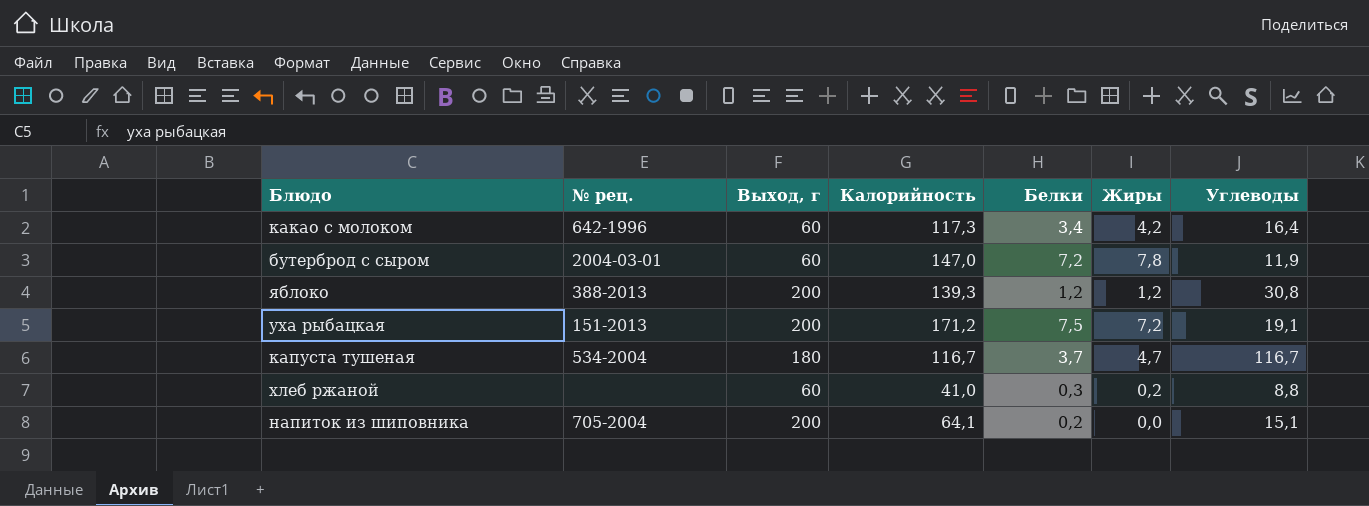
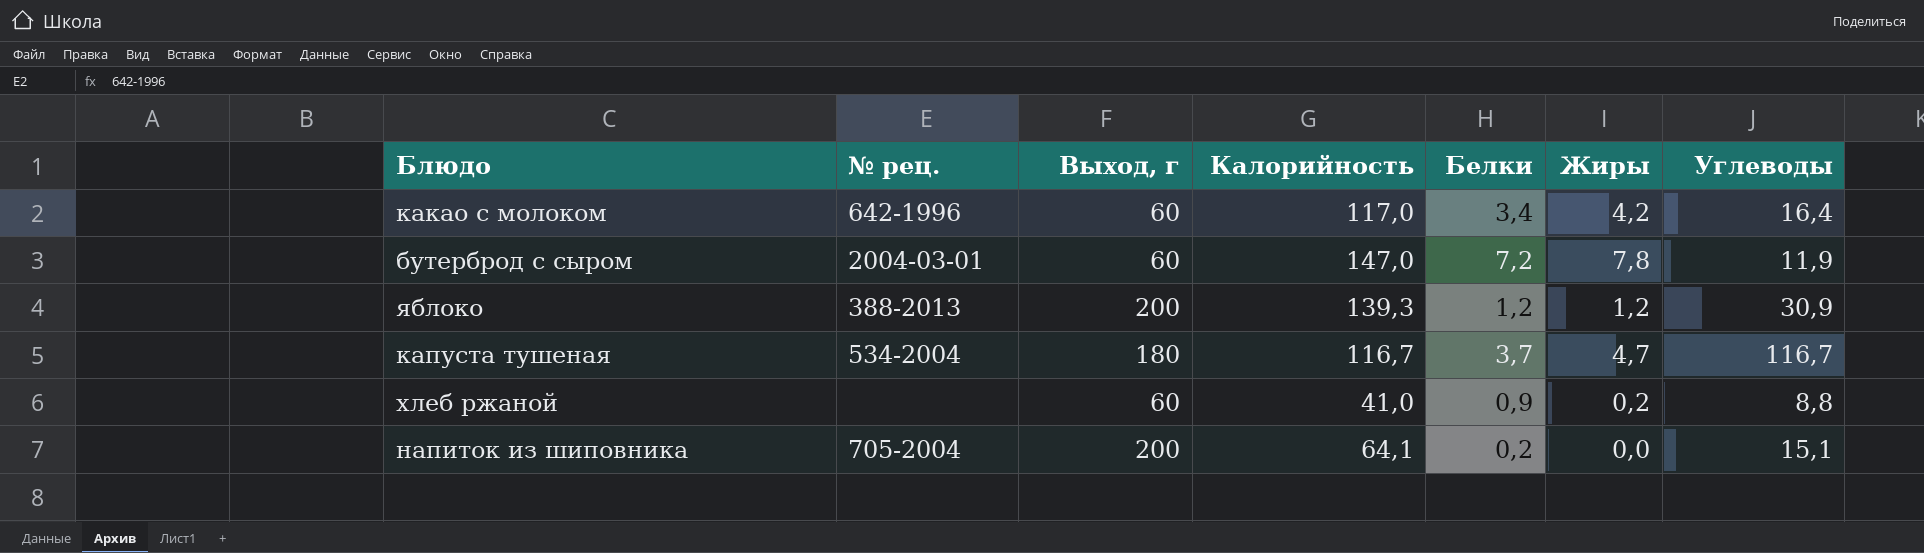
row уха рыбацкая: 151-2013 | 200 | 171,2 | 7,5 | 7,2 | 19,1 -> none
какао с молоком | Калорийность: 117,3 -> 117,0
яблоко | Углеводы: 30,8 -> 30,9
хлеб ржаной | Белки: 0,3 -> 0,9

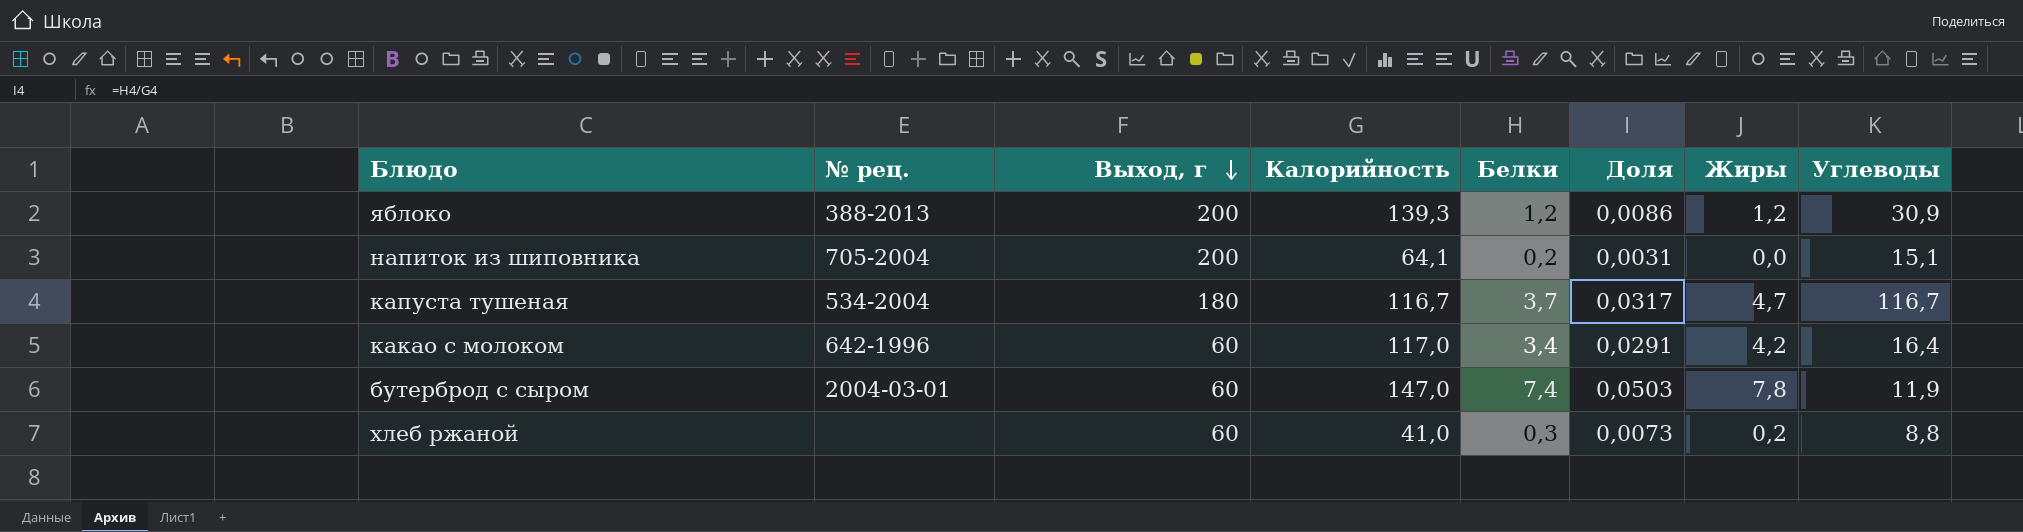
row order: none -> Выход, г descending
column Доля | formula: none -> [Белки] / [Калорийность]
бутерброд с сыром | Белки: 7,2 -> 7,4
хлеб ржаной | Белки: 0,9 -> 0,3

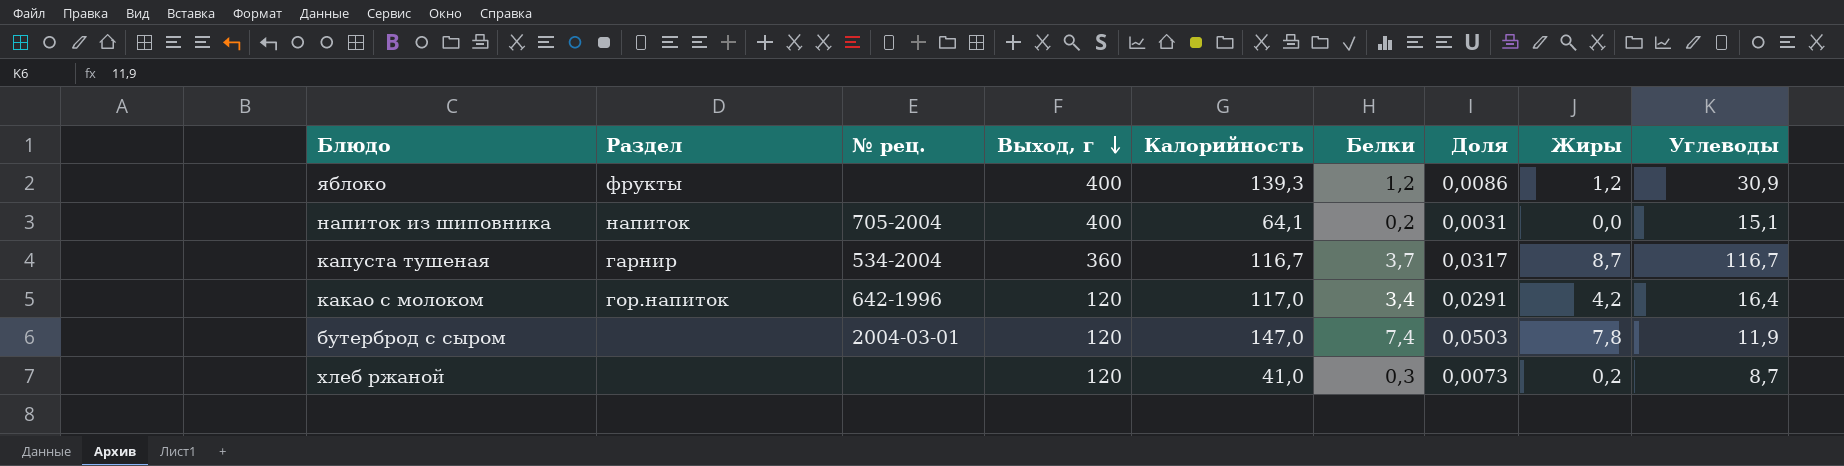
column Раздел | position: none -> 2
яблоко | № рец.: 388-2013 -> none
яблоко | Выход, г: 200 -> 400
напиток из шиповника | Выход, г: 200 -> 400
капуста тушеная | Выход, г: 180 -> 360
капуста тушеная | Жиры: 4,7 -> 8,7
какао с молоком | Выход, г: 60 -> 120
бутерброд с сыром | Выход, г: 60 -> 120
хлеб ржаной | Выход, г: 60 -> 120
хлеб ржаной | Углеводы: 8,8 -> 8,7

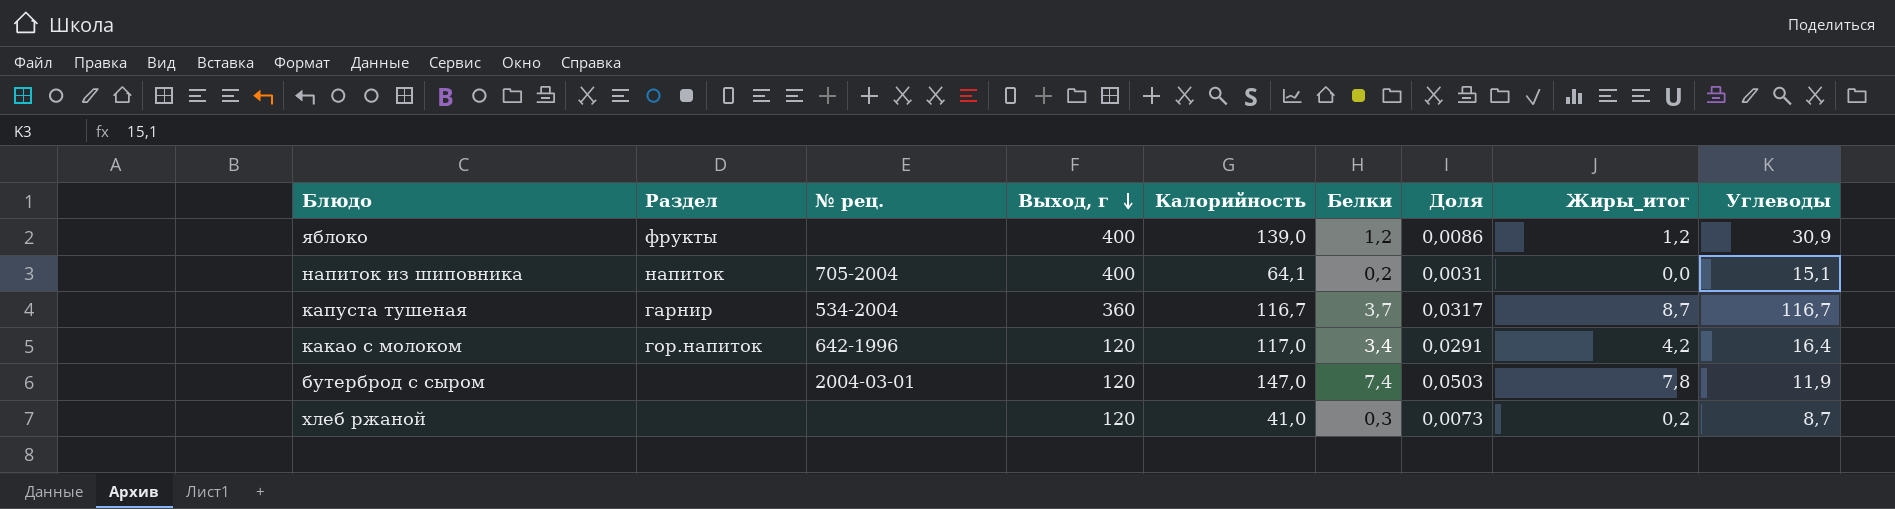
column name: Жиры -> Жиры_итог
яблоко | Калорийность: 139,3 -> 139,0

